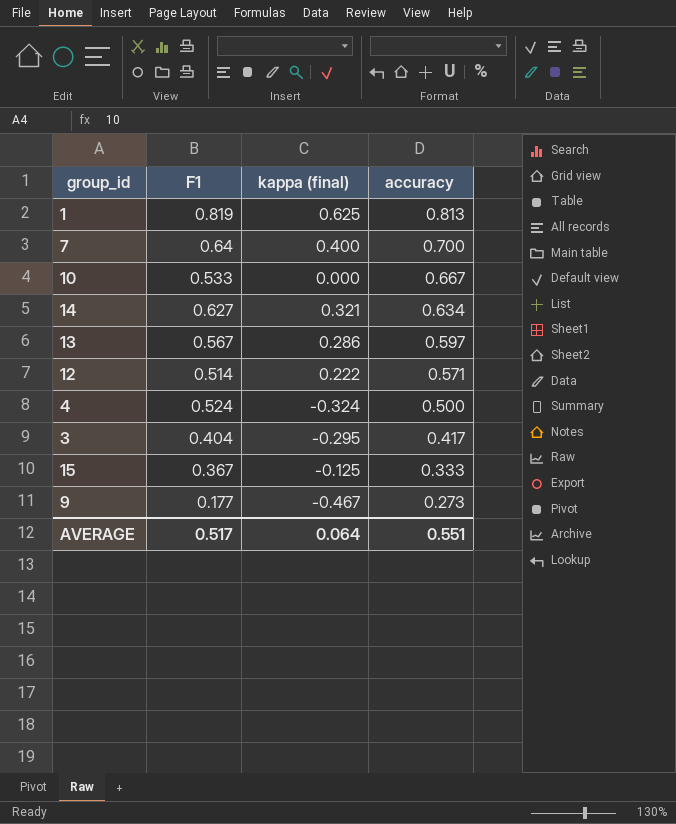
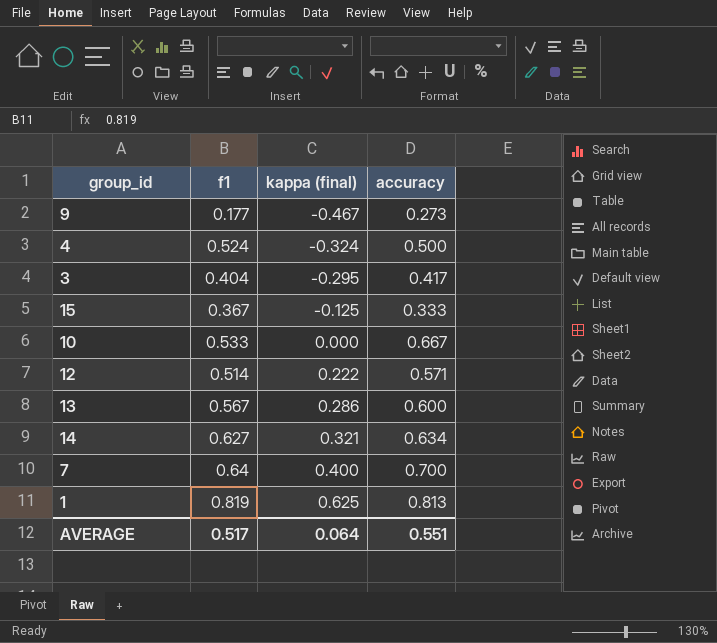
row order: accuracy descending -> kappa (final) ascending
column name: F1 -> f1
13 | accuracy: 0.597 -> 0.600

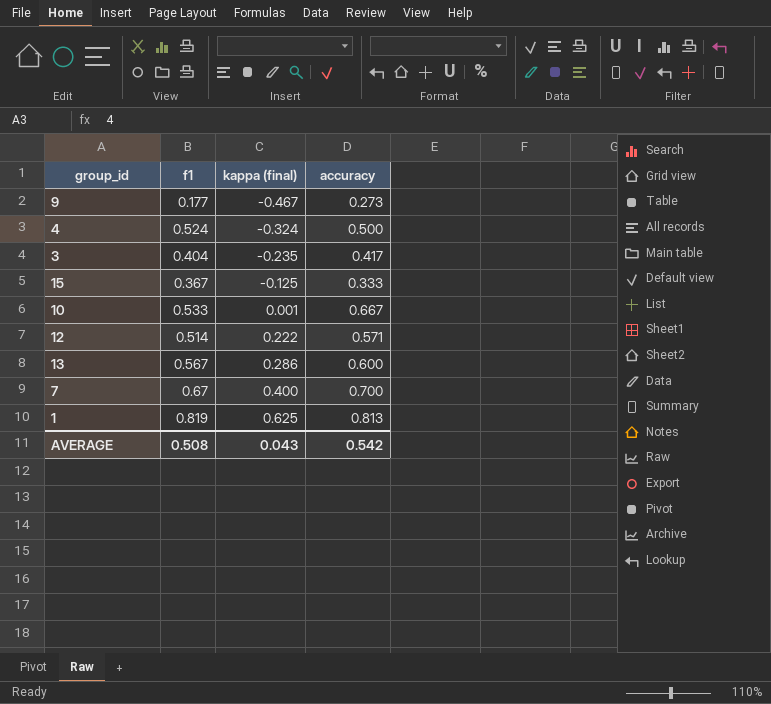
row 14: 0.627 | 0.321 | 0.634 -> none
3 | kappa (final): -0.295 -> -0.235
10 | kappa (final): 0.000 -> 0.001
7 | f1: 0.64 -> 0.67
AVERAGE | f1: 0.517 -> 0.508
AVERAGE | kappa (final): 0.064 -> 0.043
AVERAGE | accuracy: 0.551 -> 0.542

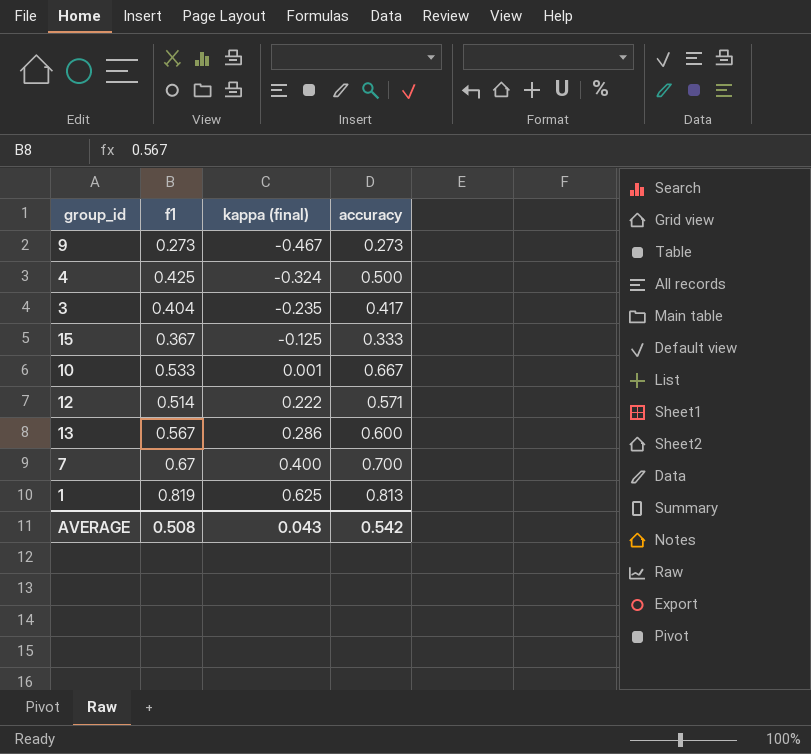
9 | f1: 0.177 -> 0.273
4 | f1: 0.524 -> 0.425

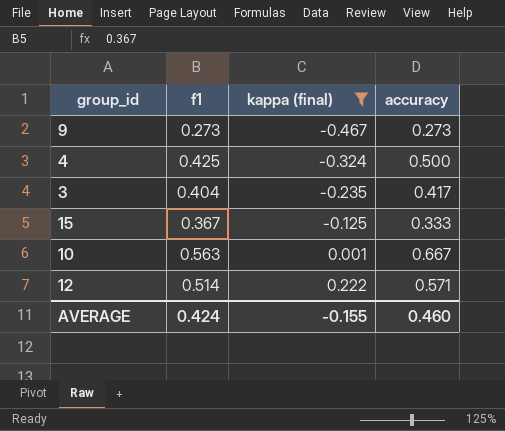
filter: none -> kappa (final) <= 0.222
10 | f1: 0.533 -> 0.563
AVERAGE | f1: 0.508 -> 0.424
AVERAGE | kappa (final): 0.043 -> -0.155
AVERAGE | accuracy: 0.542 -> 0.460

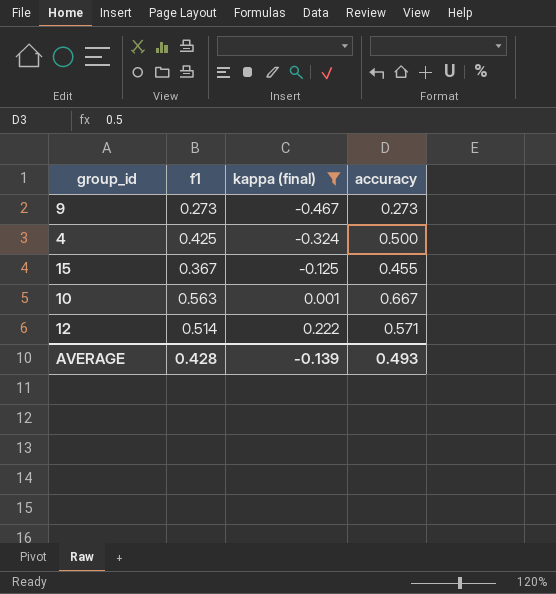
row 3: 0.404 | -0.235 | 0.417 -> none
15 | accuracy: 0.333 -> 0.455
AVERAGE | f1: 0.424 -> 0.428
AVERAGE | kappa (final): -0.155 -> -0.139
AVERAGE | accuracy: 0.460 -> 0.493

